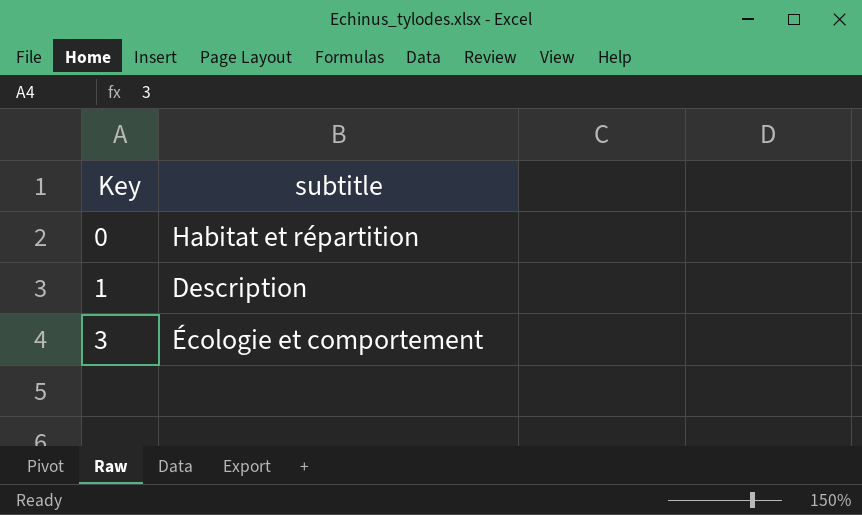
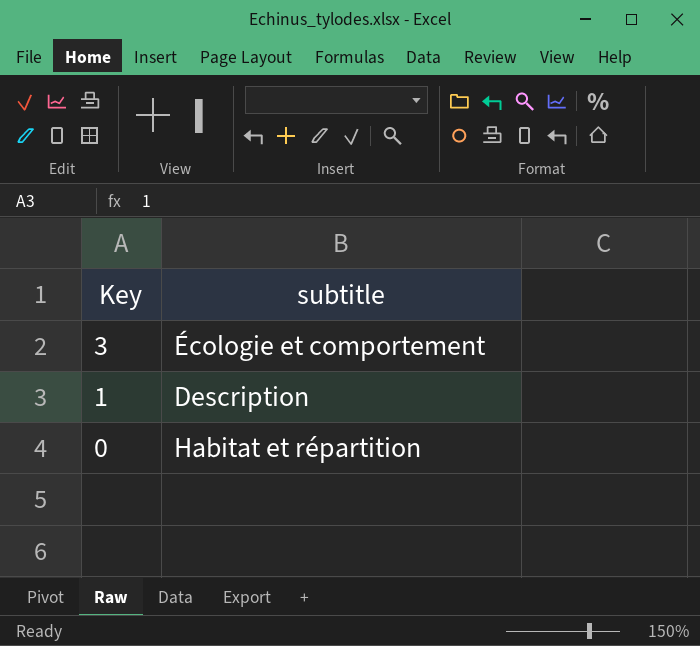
row order: Key ascending -> Key descending

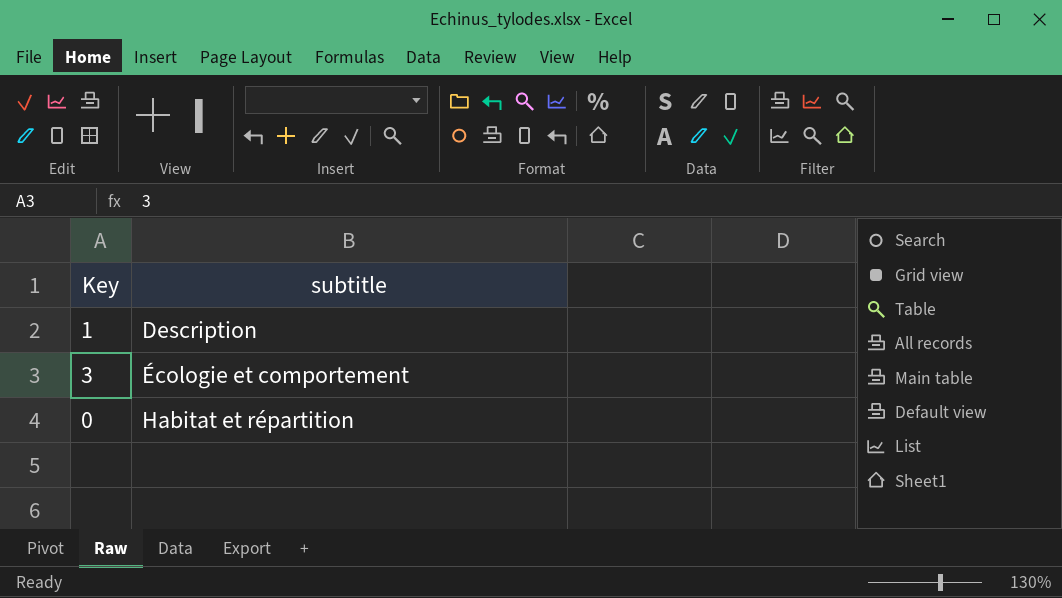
row order: Key descending -> subtitle ascending

